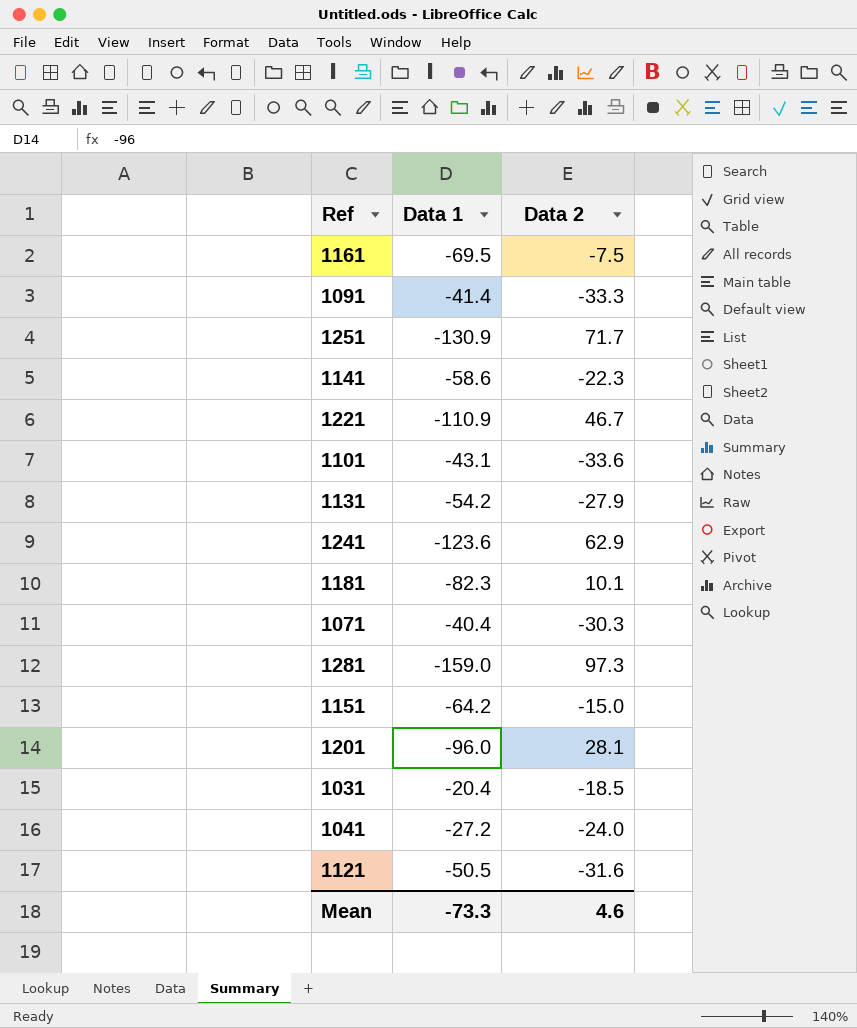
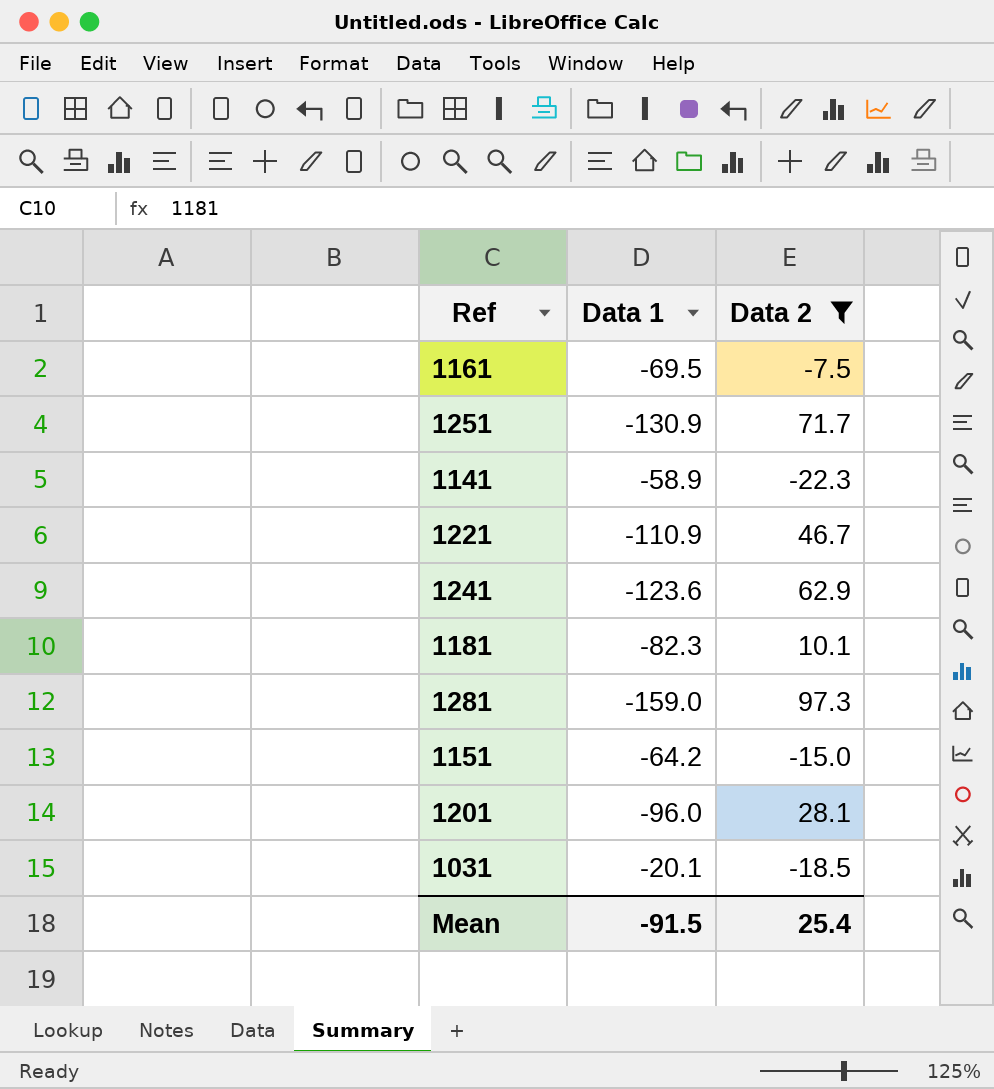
filter: none -> Data 2 >= -22.3
1141 | Data 1: -58.6 -> -58.9
1031 | Data 1: -20.4 -> -20.1
Mean | Data 1: -73.3 -> -91.5
Mean | Data 2: 4.6 -> 25.4

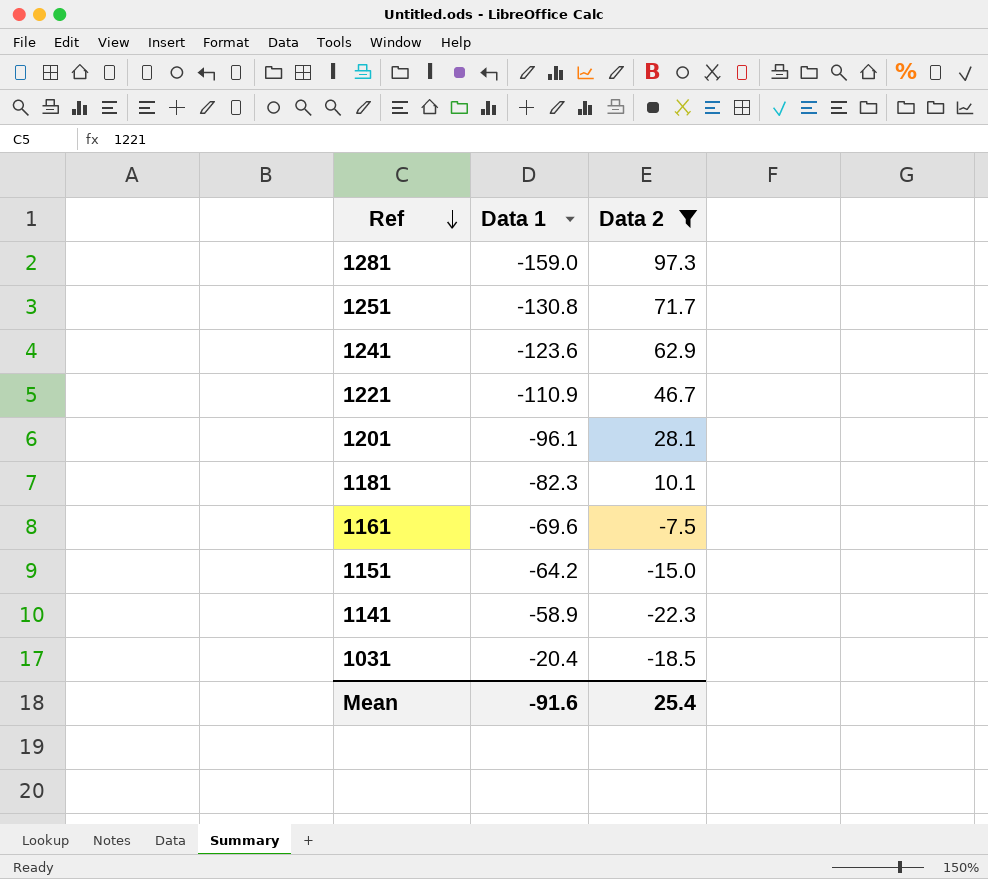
row order: none -> Ref descending
1251 | Data 1: -130.9 -> -130.8
1201 | Data 1: -96.0 -> -96.1
1161 | Data 1: -69.5 -> -69.6
1031 | Data 1: -20.1 -> -20.4
Mean | Data 1: -91.5 -> -91.6

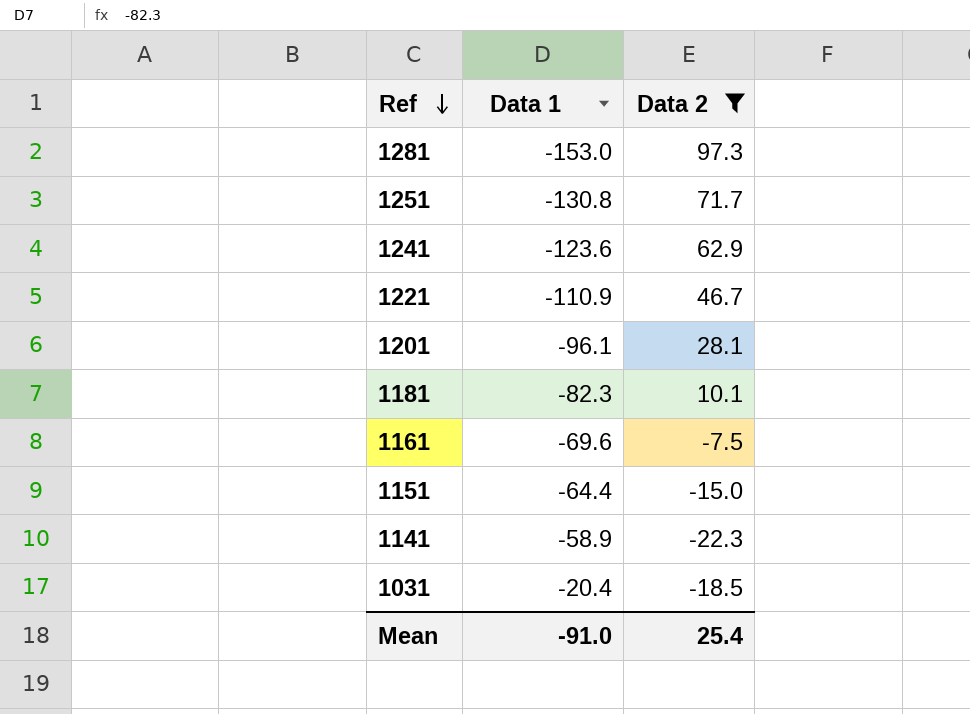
1281 | Data 1: -159.0 -> -153.0
1151 | Data 1: -64.2 -> -64.4
Mean | Data 1: -91.6 -> -91.0

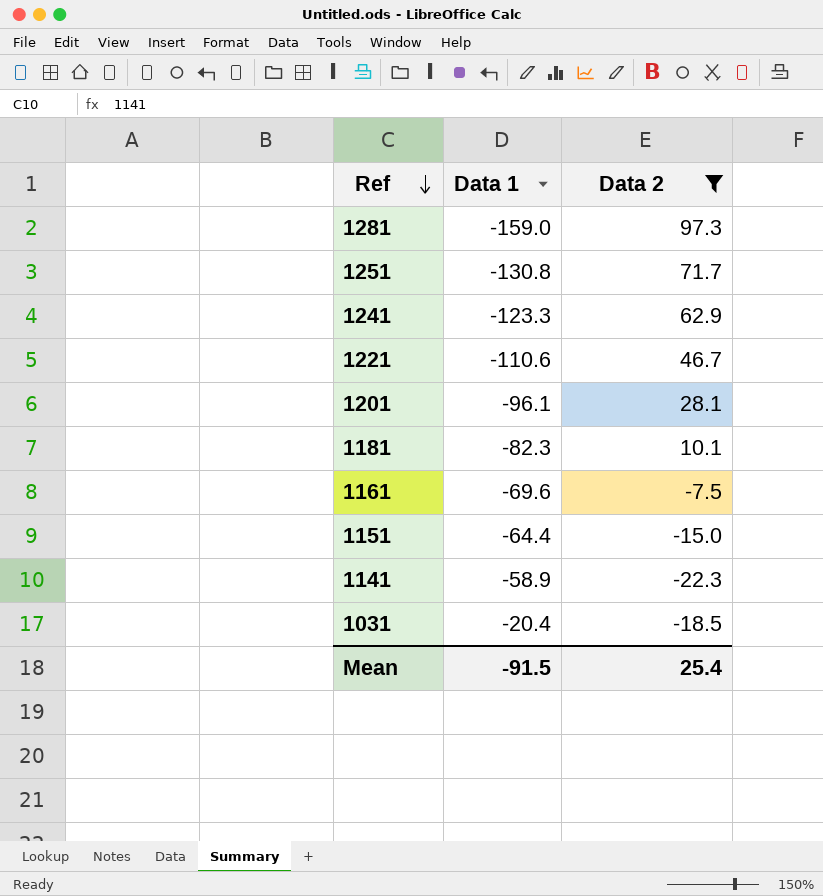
1281 | Data 1: -153.0 -> -159.0
1241 | Data 1: -123.6 -> -123.3
1221 | Data 1: -110.9 -> -110.6
Mean | Data 1: -91.0 -> -91.5

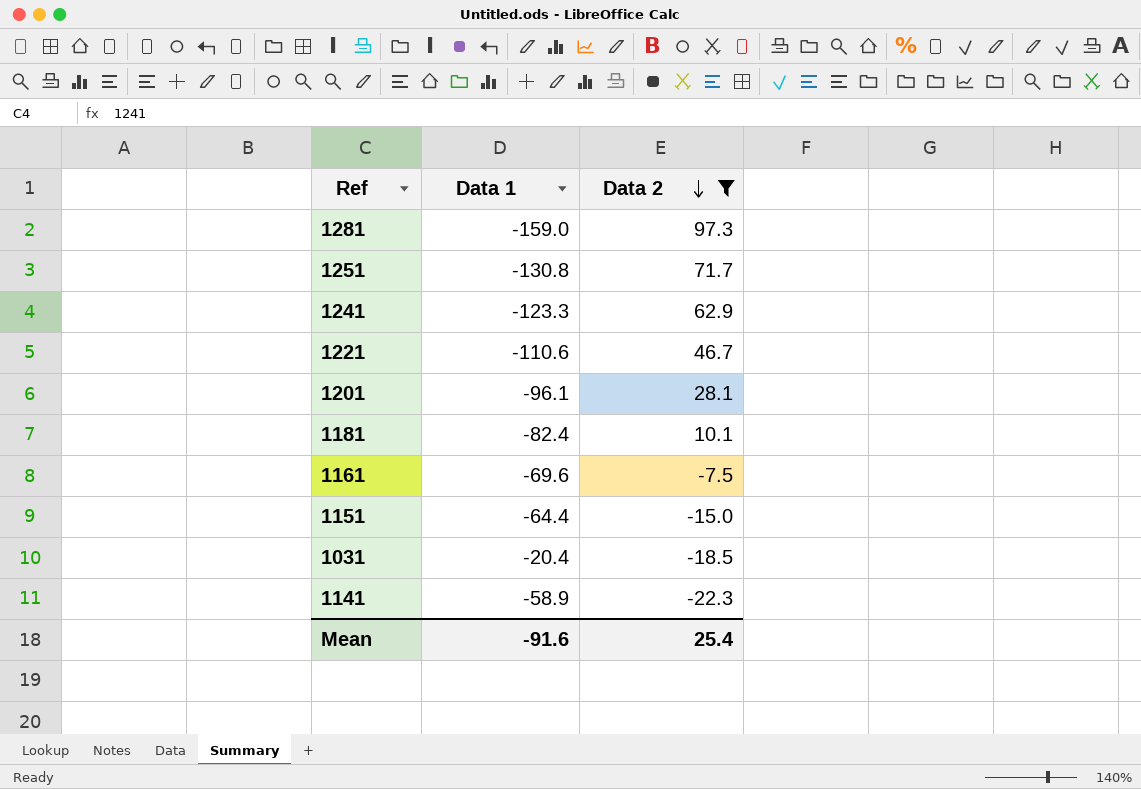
row order: Ref descending -> Data 2 descending
1181 | Data 1: -82.3 -> -82.4
Mean | Data 1: -91.5 -> -91.6

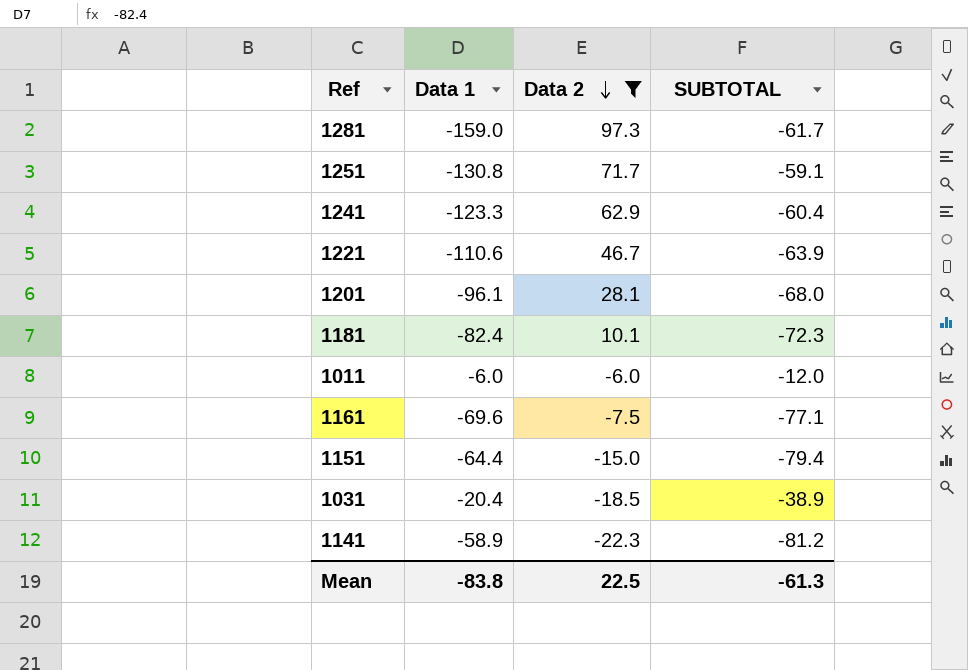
column SUBTOTAL | formula: none -> [Data 1] + [Data 2]
row 1011: none -> -6.0 | -6.0 | -12.0
Mean | Data 1: -91.6 -> -83.8
Mean | Data 2: 25.4 -> 22.5

